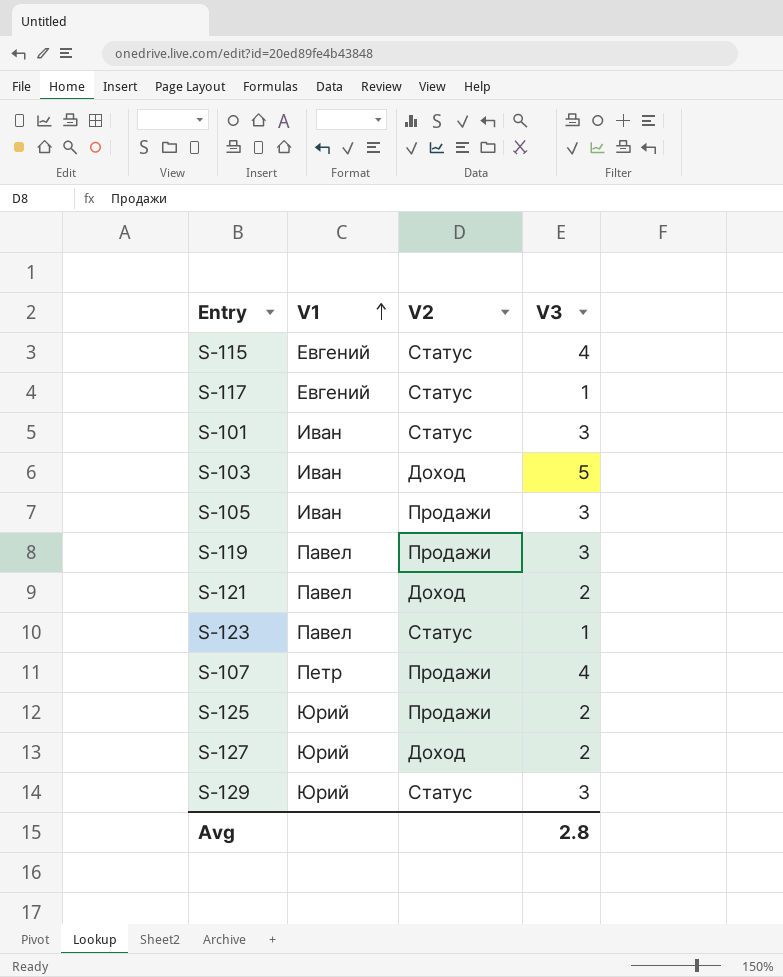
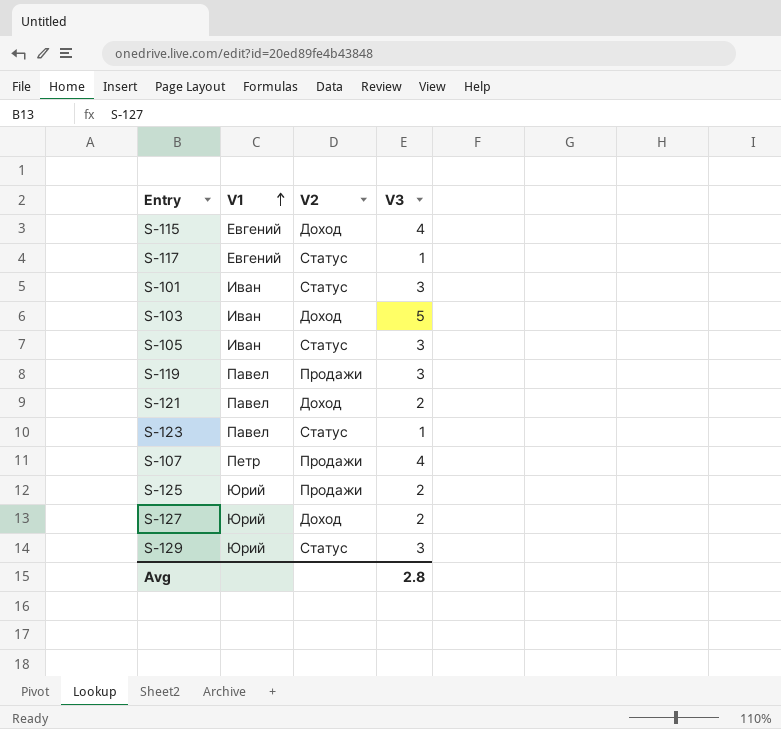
S-115 | V2: Статус -> Доход
S-105 | V2: Продажи -> Статус

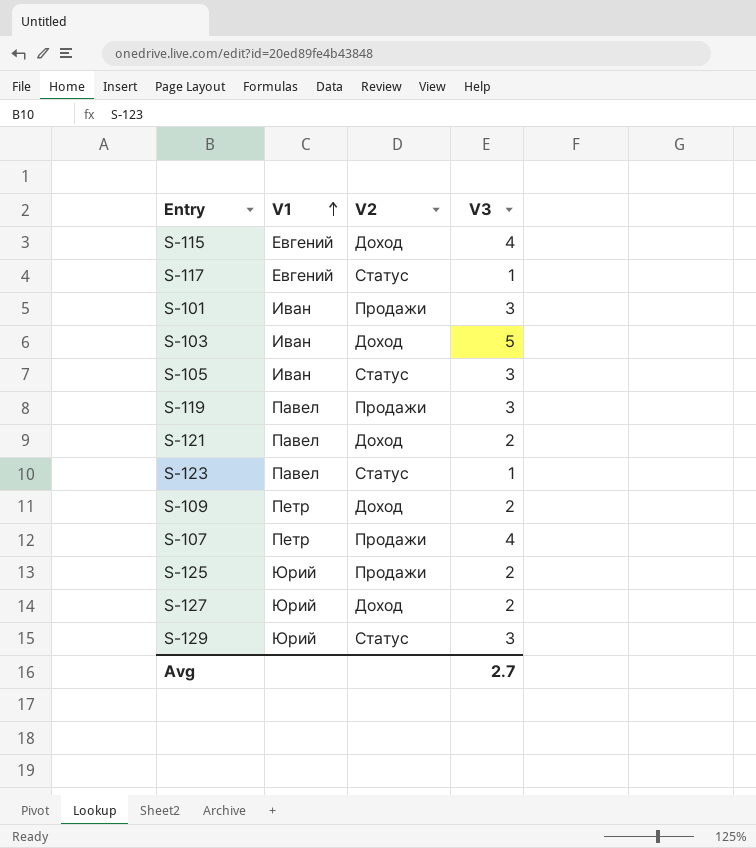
S-101 | V2: Статус -> Продажи
row S-109: none -> Петр | Доход | 2
Avg | V3: 2.8 -> 2.7

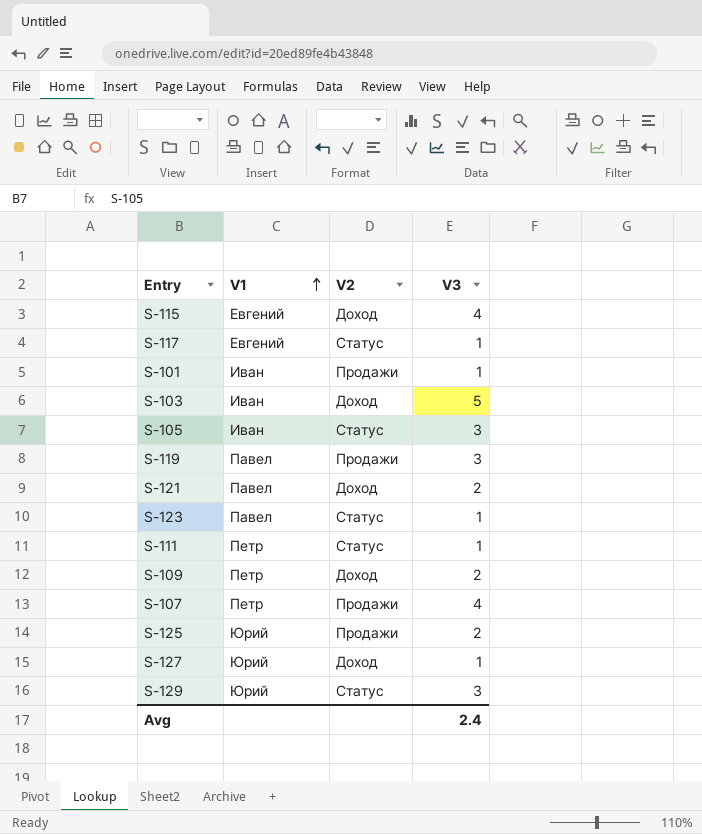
S-101 | V3: 3 -> 1
row S-111: none -> Петр | Статус | 1
S-127 | V3: 2 -> 1
Avg | V3: 2.7 -> 2.4

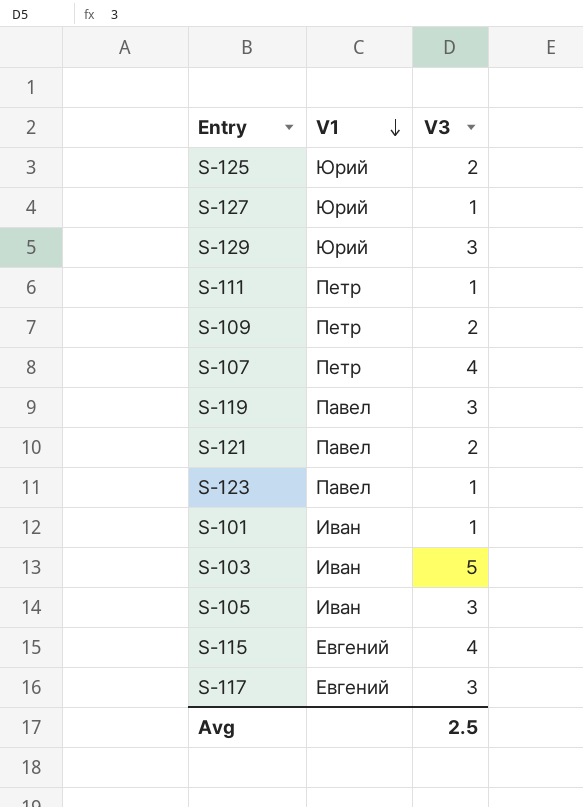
row order: V1 ascending -> V1 descending
column V2 | position: 3 -> none
S-117 | V3: 1 -> 3
Avg | V3: 2.4 -> 2.5

